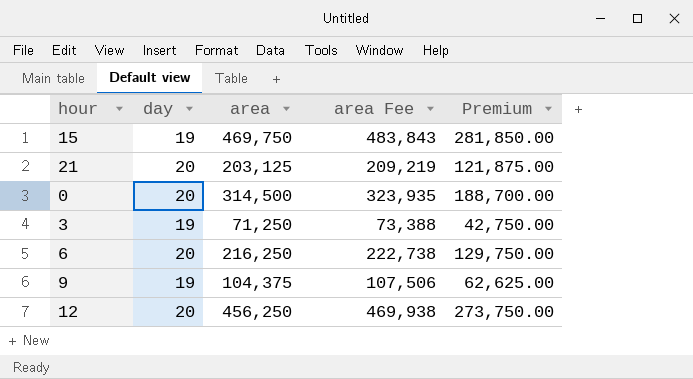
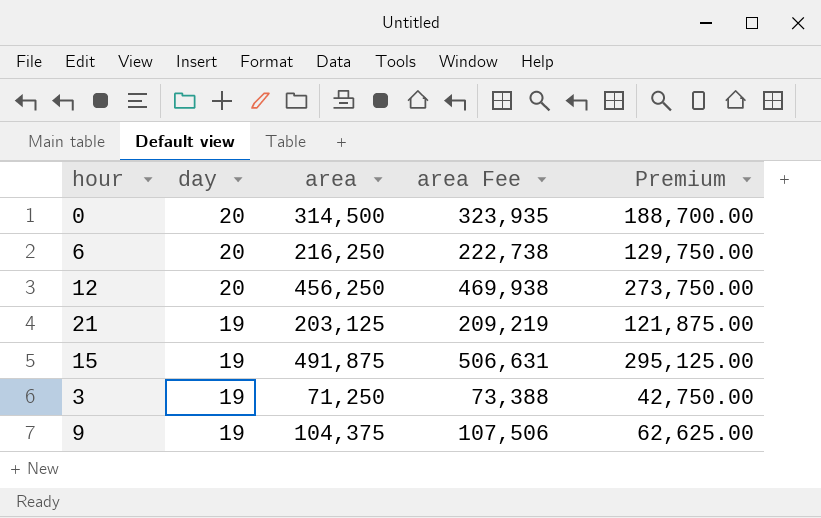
row order: none -> day descending
21 | day: 20 -> 19
15 | area: 469,750 -> 491,875
15 | area Fee: 483,843 -> 506,631
15 | Premium: 281,850.00 -> 295,125.00

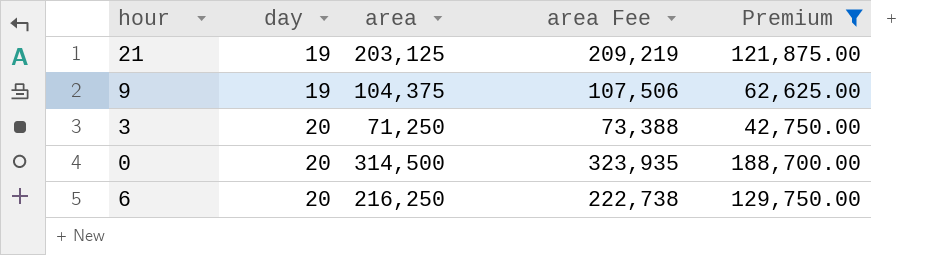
filter: none -> Premium <= 188,700.00
row order: day descending -> day ascending
3 | day: 19 -> 20

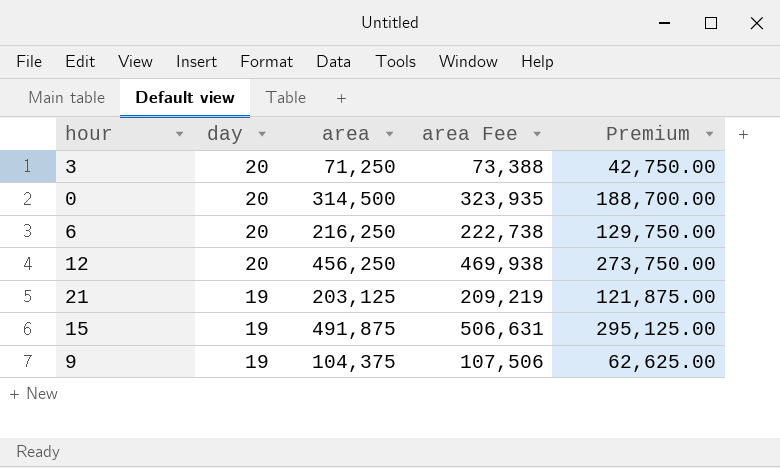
filter: Premium <= 188,700.00 -> none
row order: day ascending -> day descending

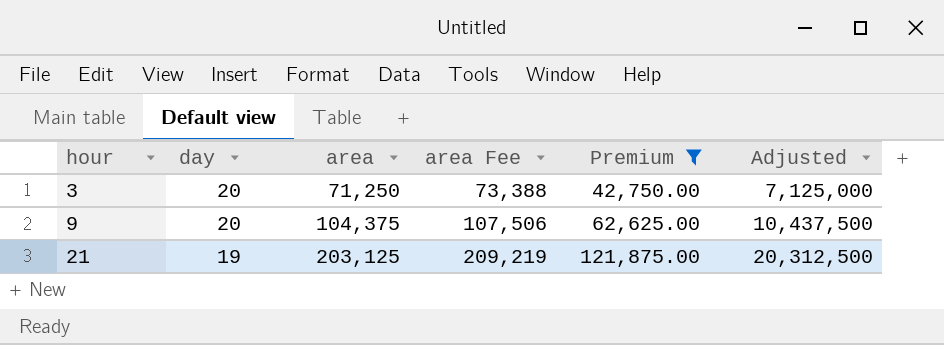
filter: none -> Premium <= 121,875.00
row order: day descending -> hour ascending
column Adjusted | formula: none -> [area] * 100
9 | day: 19 -> 20

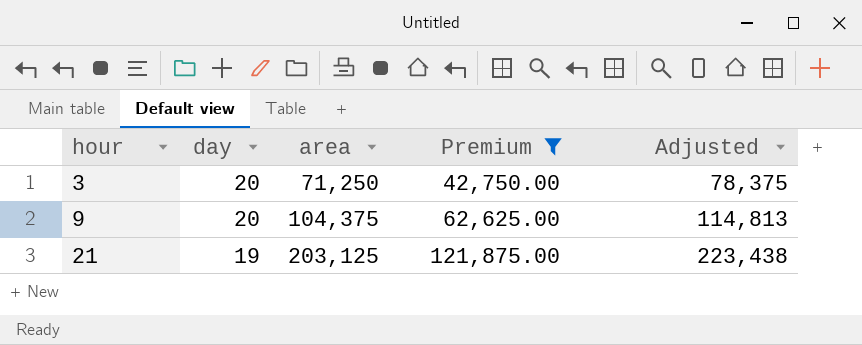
column area Fee | formula: [area] * 1.03 -> none
column Adjusted | formula: [area] * 100 -> [area] * 1.1

